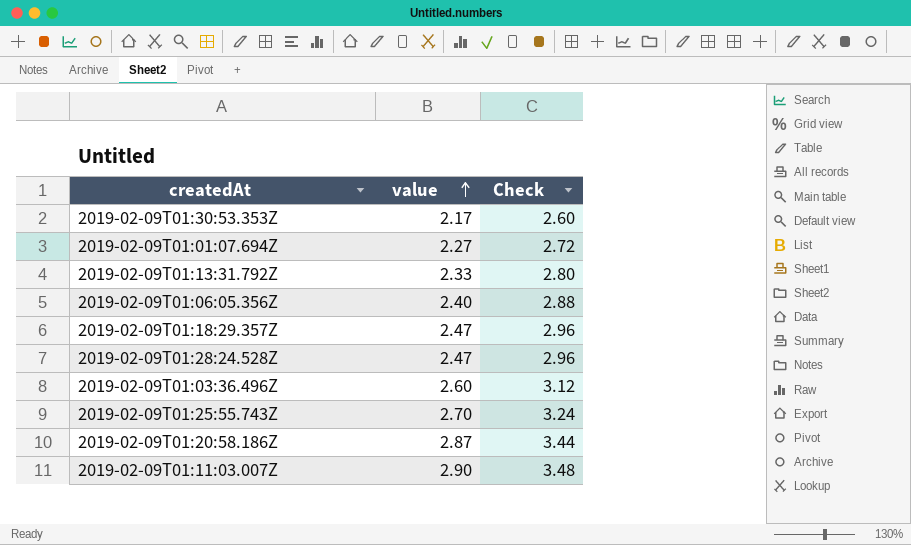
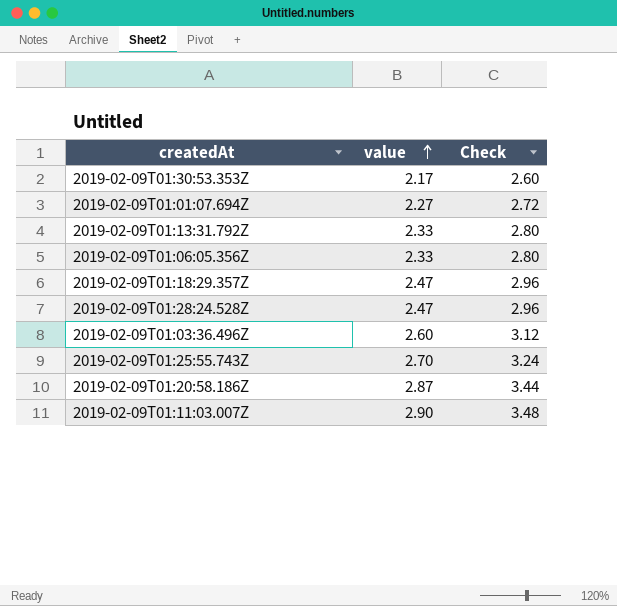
2019-02-09T01:06:05.356Z | value: 2.40 -> 2.33
2019-02-09T01:06:05.356Z | Check: 2.88 -> 2.80

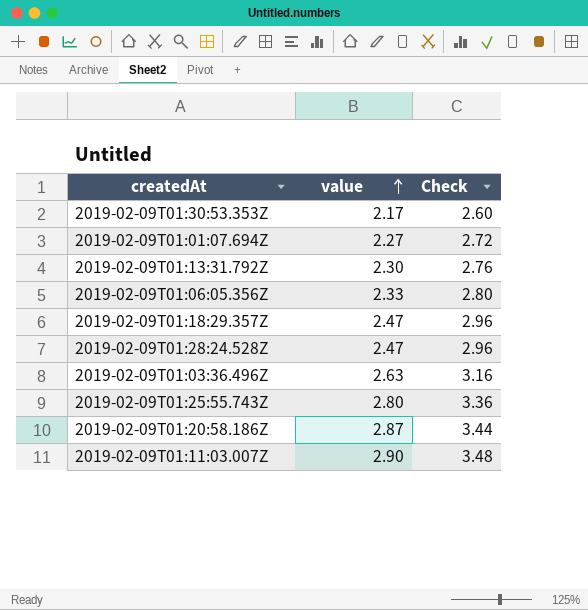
2019-02-09T01:13:31.792Z | value: 2.33 -> 2.30
2019-02-09T01:13:31.792Z | Check: 2.80 -> 2.76
2019-02-09T01:03:36.496Z | value: 2.60 -> 2.63
2019-02-09T01:03:36.496Z | Check: 3.12 -> 3.16
2019-02-09T01:25:55.743Z | value: 2.70 -> 2.80
2019-02-09T01:25:55.743Z | Check: 3.24 -> 3.36

